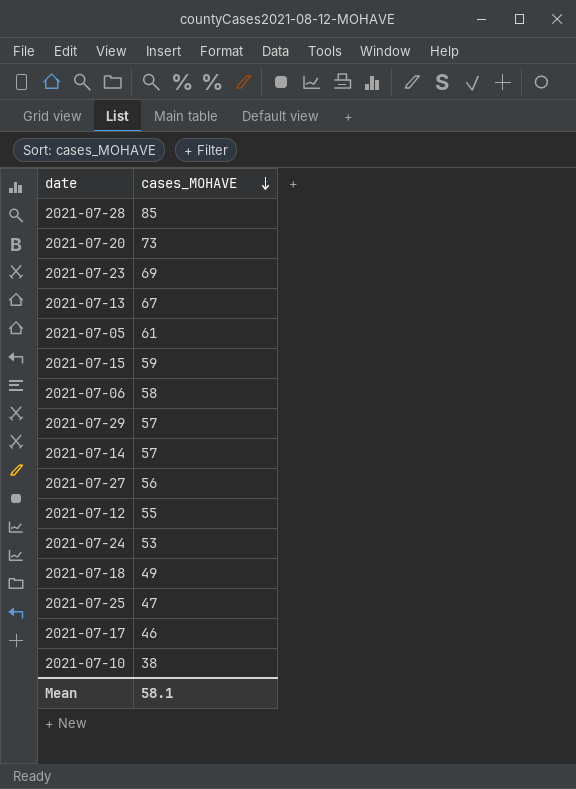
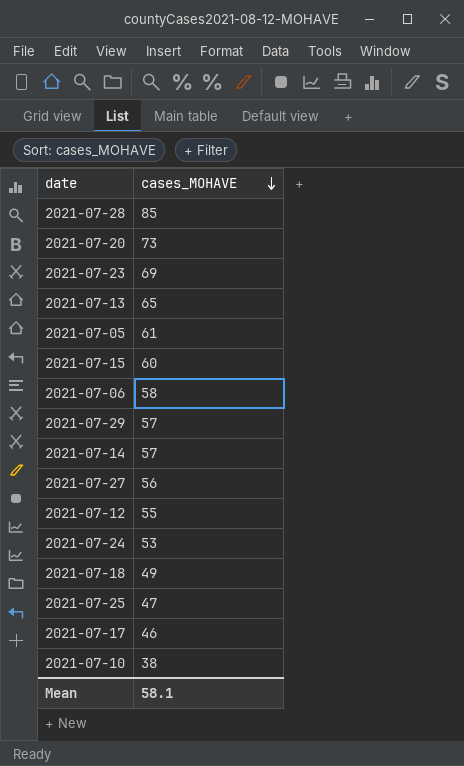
2021-07-13 | cases_MOHAVE: 67 -> 65
2021-07-15 | cases_MOHAVE: 59 -> 60

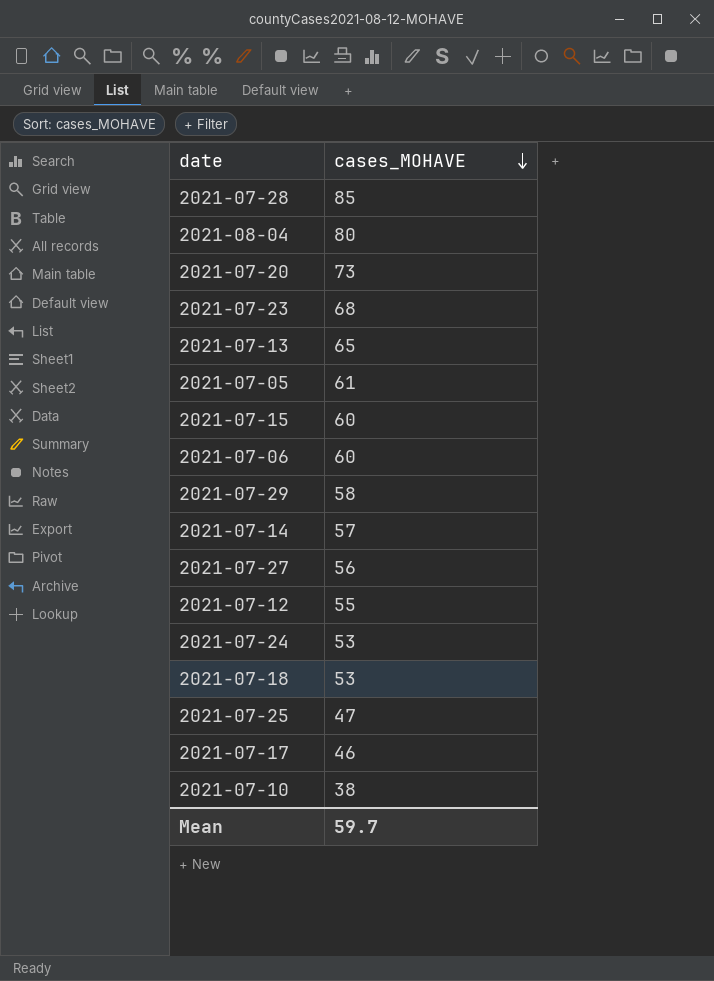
row 2021-08-04: none -> 80
2021-07-23 | cases_MOHAVE: 69 -> 68
2021-07-06 | cases_MOHAVE: 58 -> 60
2021-07-29 | cases_MOHAVE: 57 -> 58
2021-07-18 | cases_MOHAVE: 49 -> 53
Mean | cases_MOHAVE: 58.1 -> 59.7

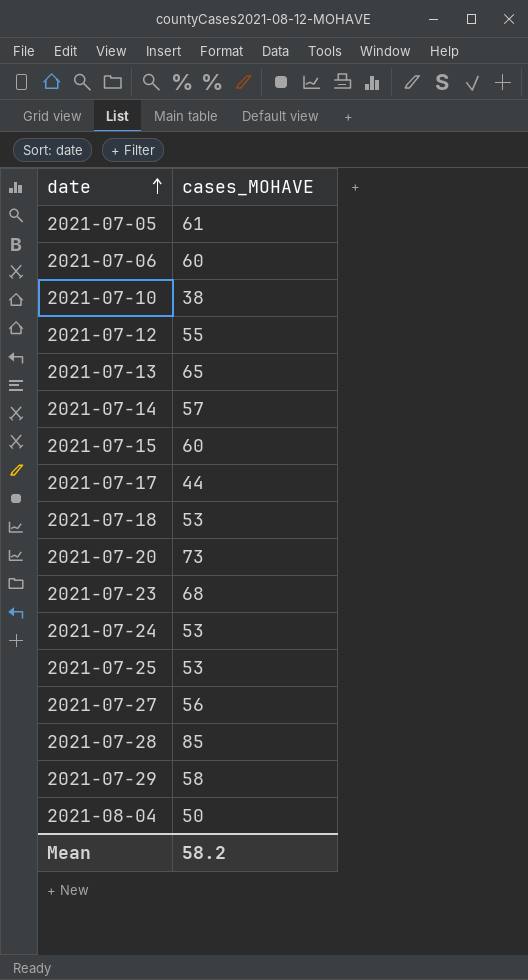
row order: cases_MOHAVE descending -> date ascending
2021-07-17 | cases_MOHAVE: 46 -> 44
2021-07-25 | cases_MOHAVE: 47 -> 53
2021-08-04 | cases_MOHAVE: 80 -> 50
Mean | cases_MOHAVE: 59.7 -> 58.2

